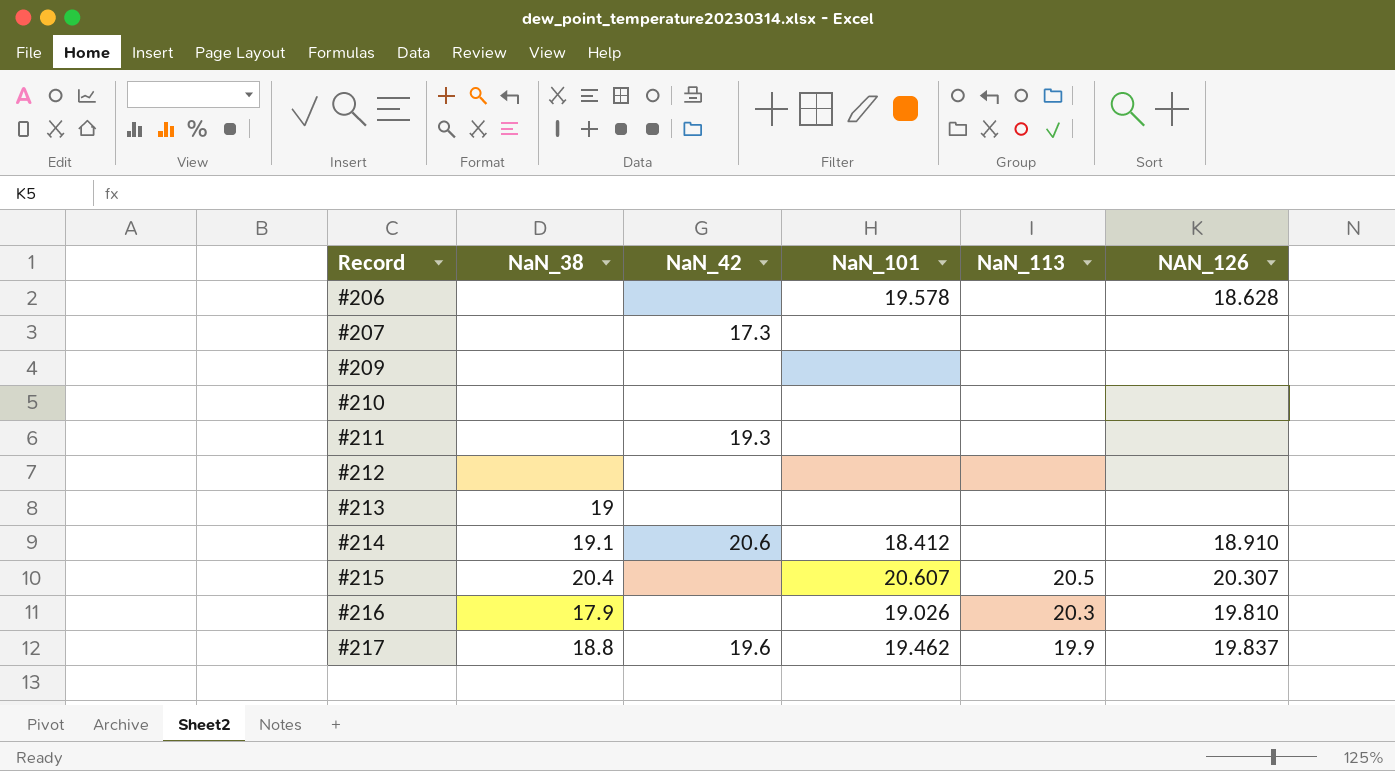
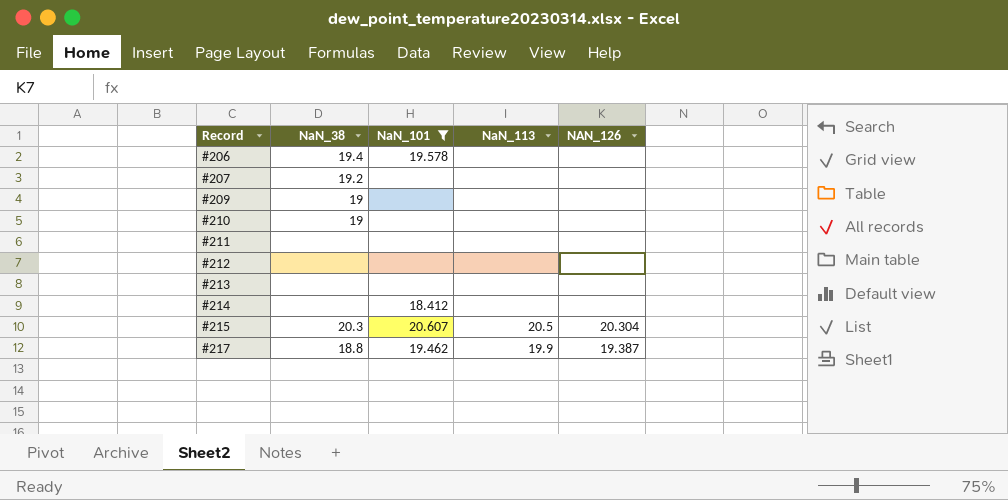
filter: none -> NaN_101 != 19.026
column NaN_42 | position: 3 -> none
#206 | NaN_38: none -> 19.4
#206 | NAN_126: 18.628 -> none
#207 | NaN_38: none -> 19.2
#209 | NaN_38: none -> 19
#210 | NaN_38: none -> 19
#213 | NaN_38: 19 -> none
#214 | NaN_38: 19.1 -> none
#214 | NAN_126: 18.910 -> none
#215 | NaN_38: 20.4 -> 20.3
#215 | NAN_126: 20.307 -> 20.304
#217 | NAN_126: 19.837 -> 19.387

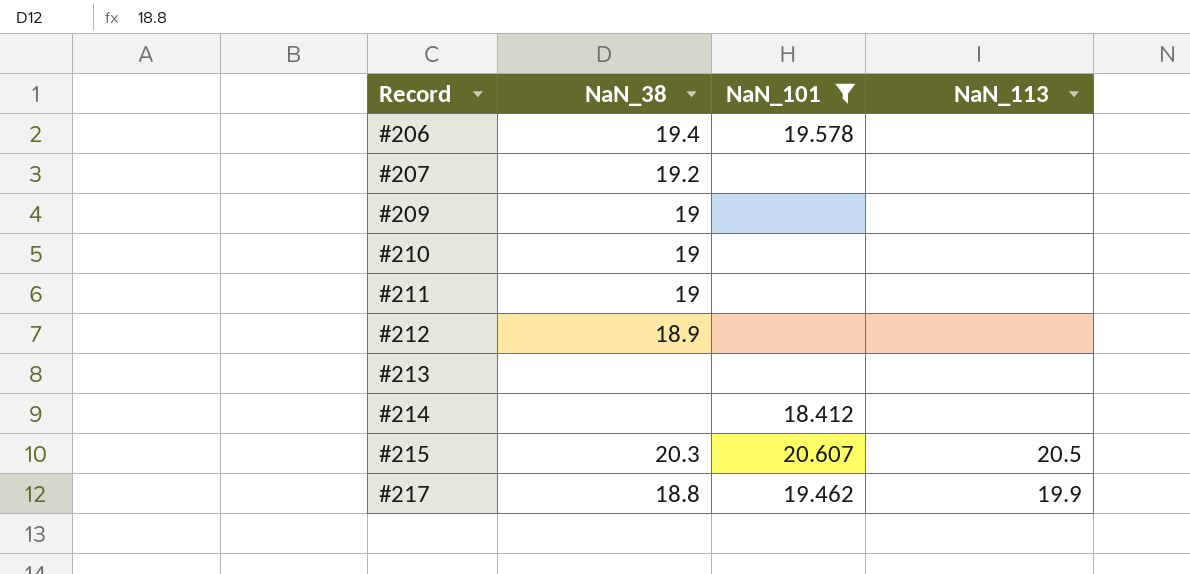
column NAN_126 | position: 5 -> none
#211 | NaN_38: none -> 19
#212 | NaN_38: none -> 18.9

